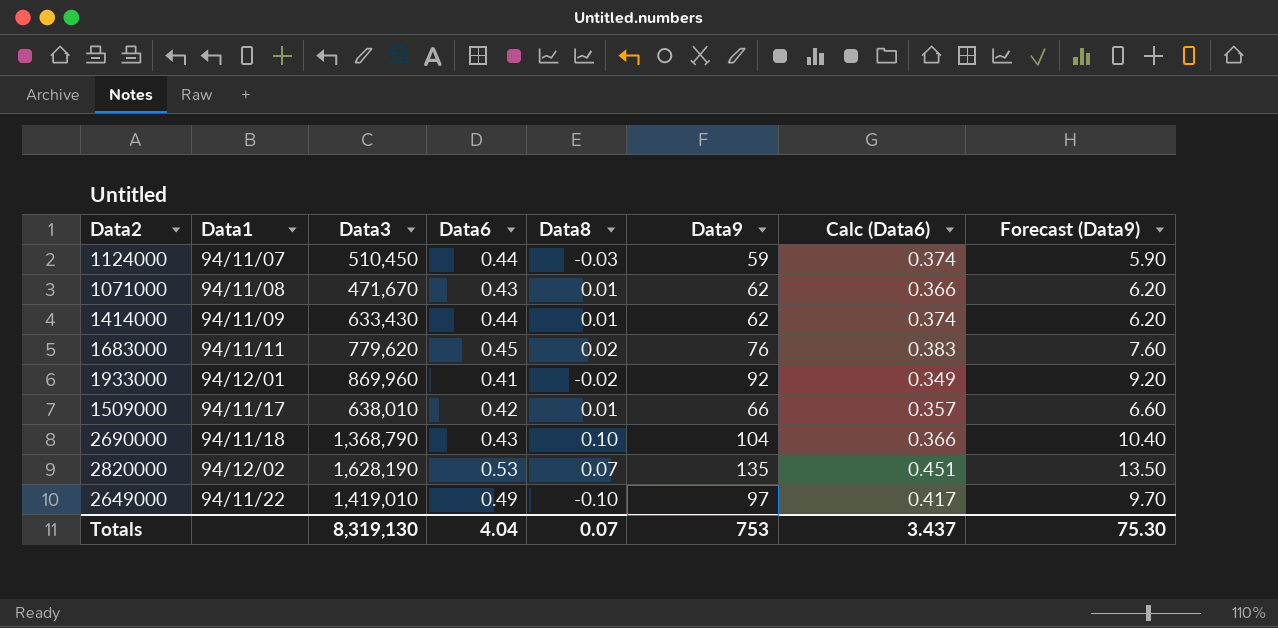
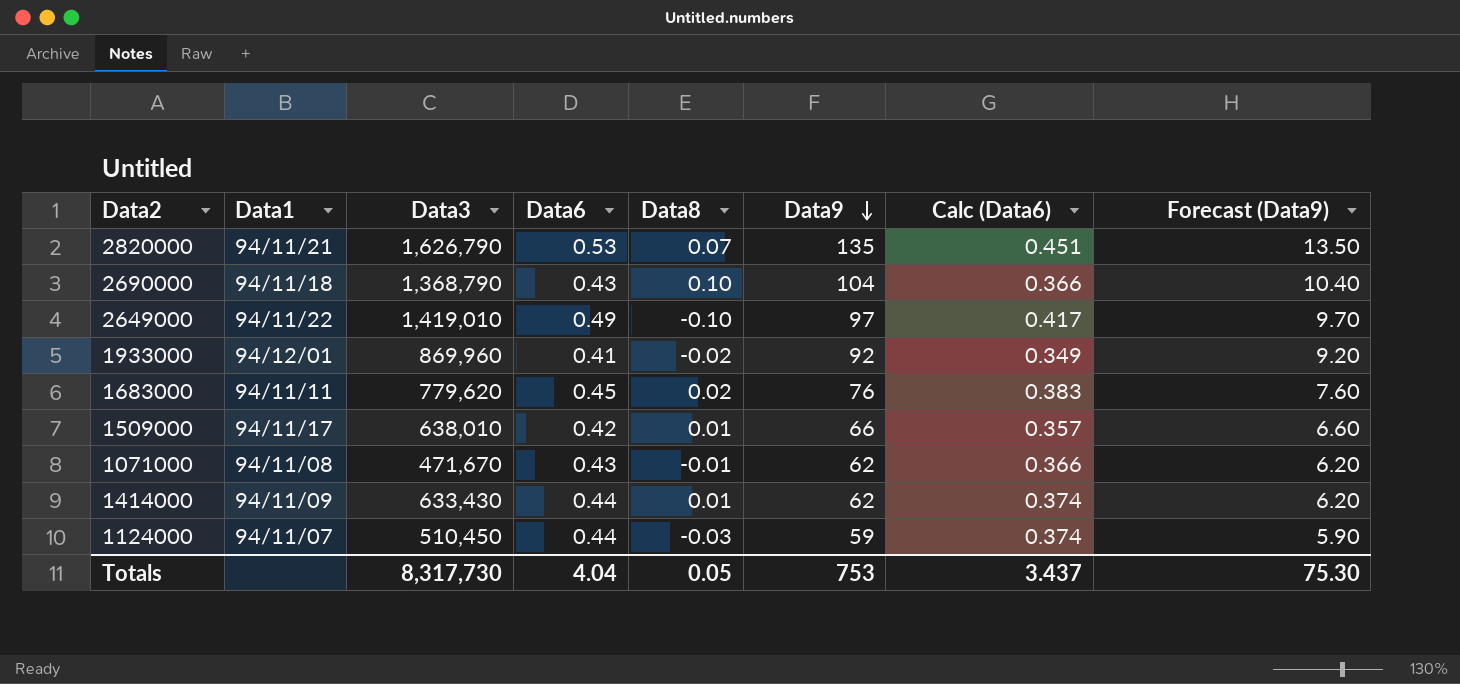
row order: none -> Data9 descending
2820000 | Data1: 94/12/02 -> 94/11/21
2820000 | Data3: 1,628,190 -> 1,626,790
1071000 | Data8: 0.01 -> -0.01
Totals | Data3: 8,319,130 -> 8,317,730
Totals | Data8: 0.07 -> 0.05

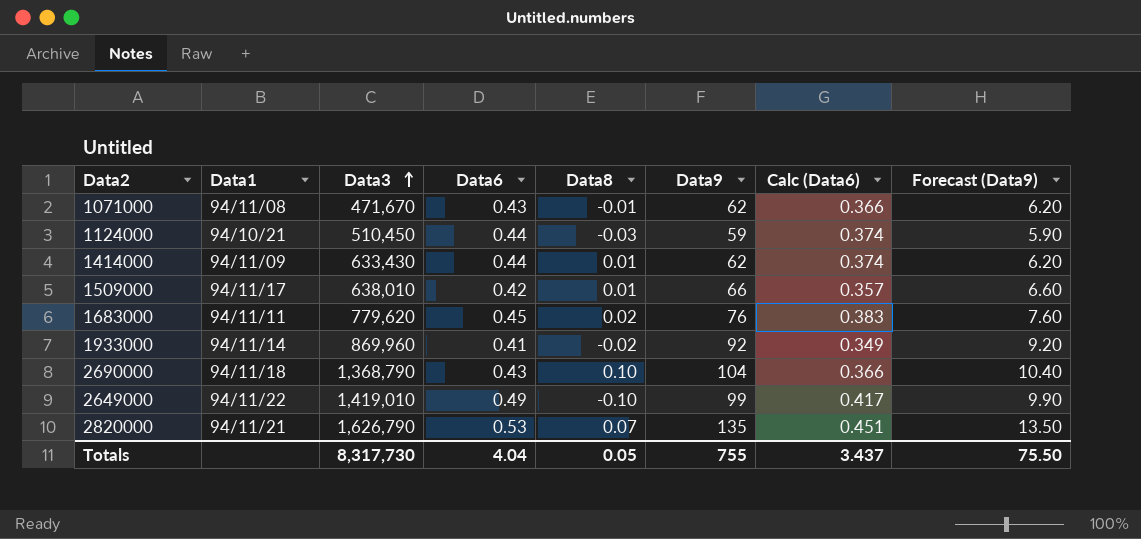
row order: Data9 descending -> Data3 ascending
1124000 | Data1: 94/11/07 -> 94/10/21
1933000 | Data1: 94/12/01 -> 94/11/14
2649000 | Data9: 97 -> 99
2649000 | Forecast (Data9): 9.70 -> 9.90
Totals | Data9: 753 -> 755
Totals | Forecast (Data9): 75.30 -> 75.50

